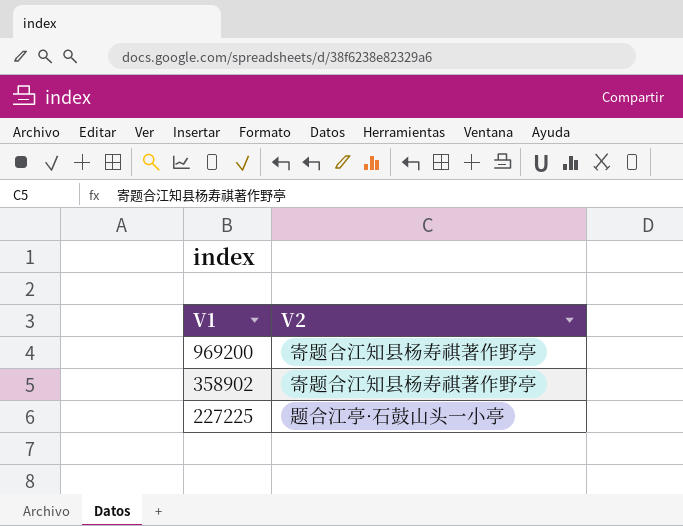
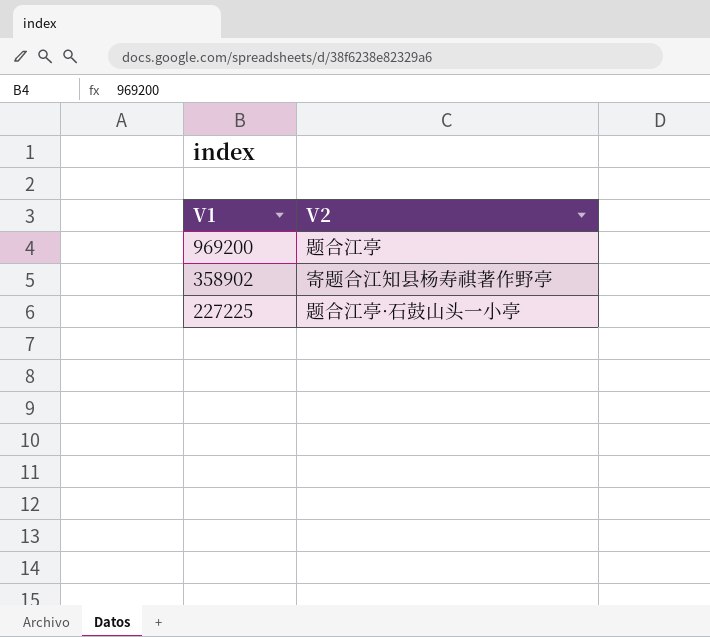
969200 | V2: 寄题合江知县杨寿祺著作野亭 -> 题合江亭

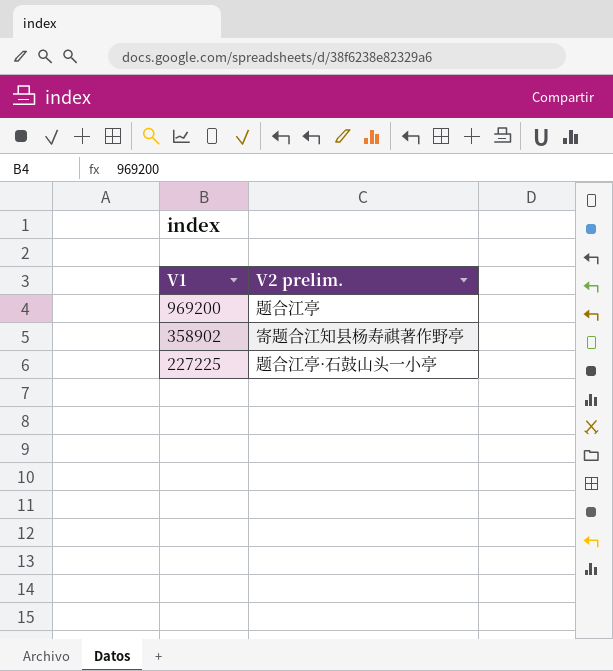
column name: V2 -> V2 prelim.

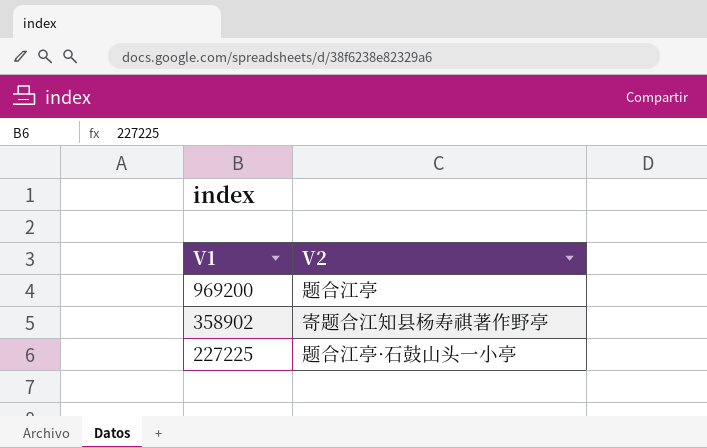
column name: V2 prelim. -> V2

